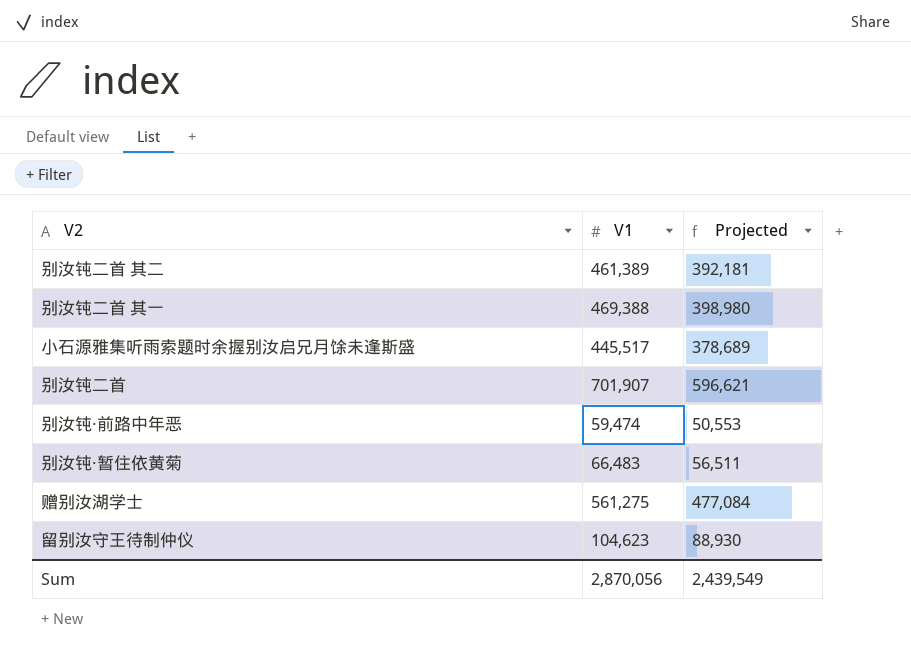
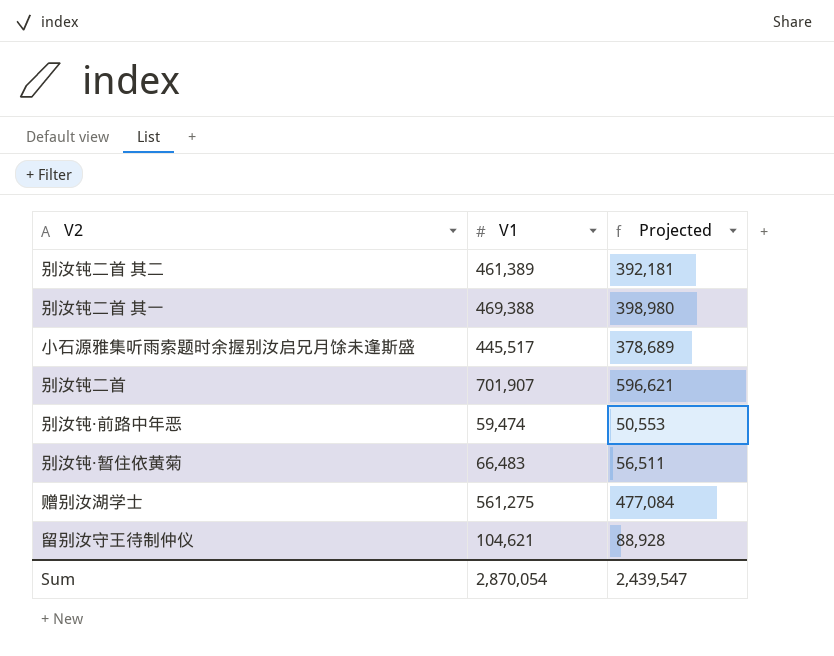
留别汝守王待制仲仪 | V1: 104,623 -> 104,621
留别汝守王待制仲仪 | Projected: 88,930 -> 88,928
Sum | V1: 2,870,056 -> 2,870,054
Sum | Projected: 2,439,549 -> 2,439,547

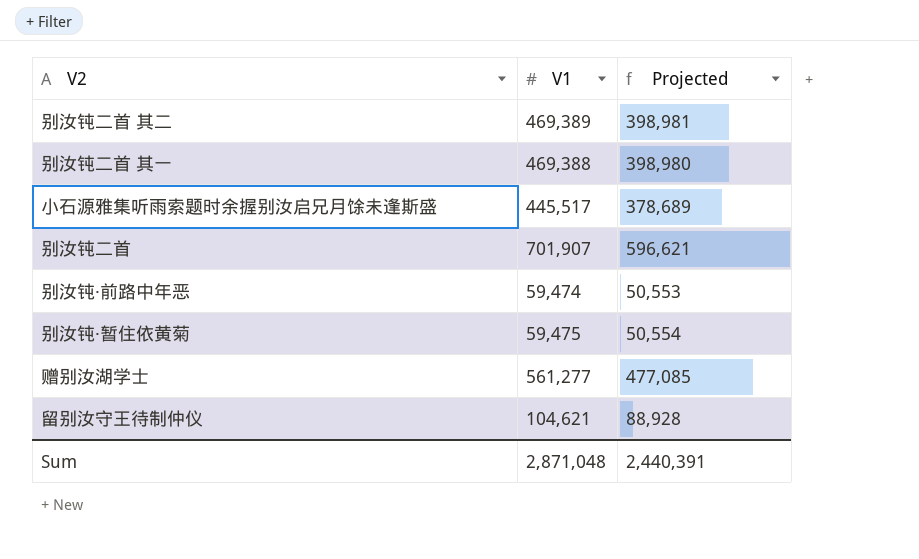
别汝钝二首 其二 | V1: 461,389 -> 469,389
别汝钝二首 其二 | Projected: 392,181 -> 398,981
别汝钝·暂住依黄菊 | V1: 66,483 -> 59,475
别汝钝·暂住依黄菊 | Projected: 56,511 -> 50,554
赠别汝湖学士 | V1: 561,275 -> 561,277
赠别汝湖学士 | Projected: 477,084 -> 477,085
Sum | V1: 2,870,054 -> 2,871,048
Sum | Projected: 2,439,547 -> 2,440,391

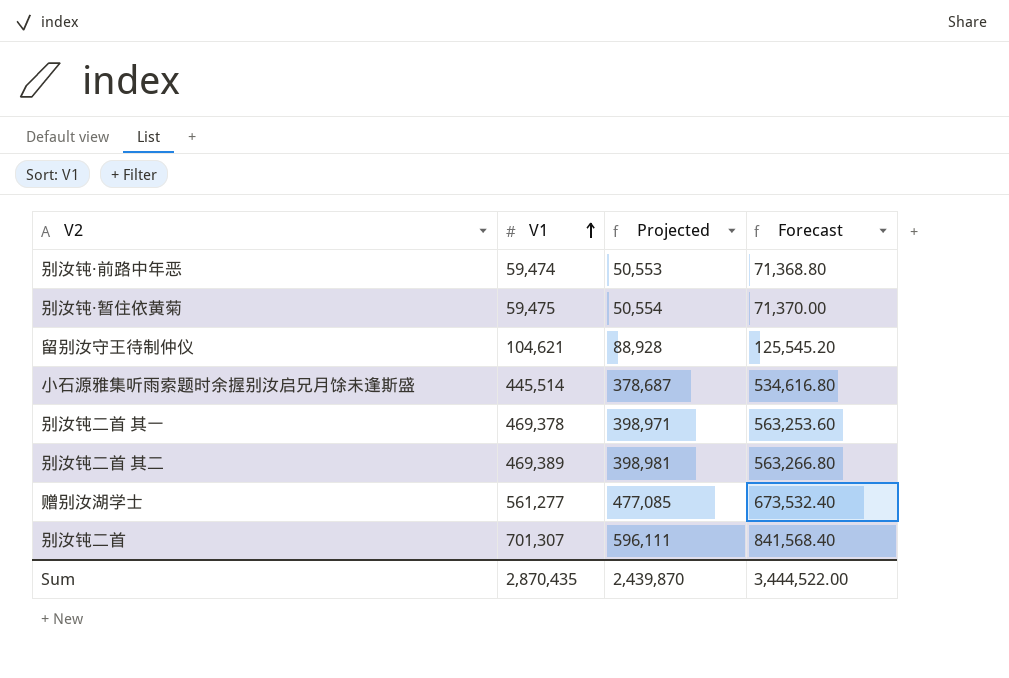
row order: none -> V1 ascending
column Forecast | formula: none -> [V1] * 1.2
小石源雅集听雨索题时余握别汝启兄月馀未逢斯盛 | V1: 445,517 -> 445,514
小石源雅集听雨索题时余握别汝启兄月馀未逢斯盛 | Projected: 378,689 -> 378,687
别汝钝二首 其一 | V1: 469,388 -> 469,378
别汝钝二首 其一 | Projected: 398,980 -> 398,971
别汝钝二首 | V1: 701,907 -> 701,307
别汝钝二首 | Projected: 596,621 -> 596,111
Sum | V1: 2,871,048 -> 2,870,435
Sum | Projected: 2,440,391 -> 2,439,870

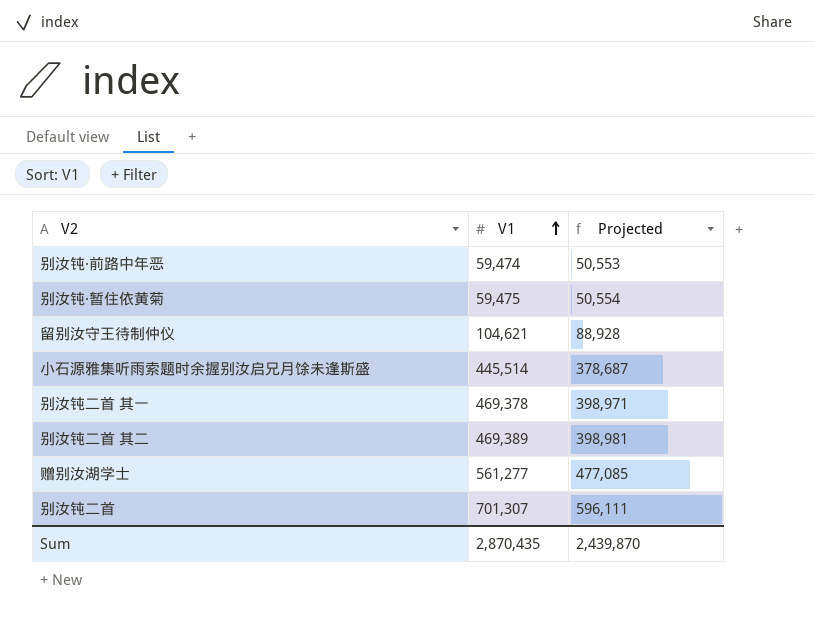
column Forecast | formula: [V1] * 1.2 -> none

